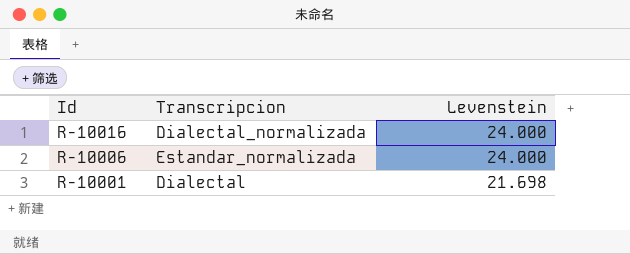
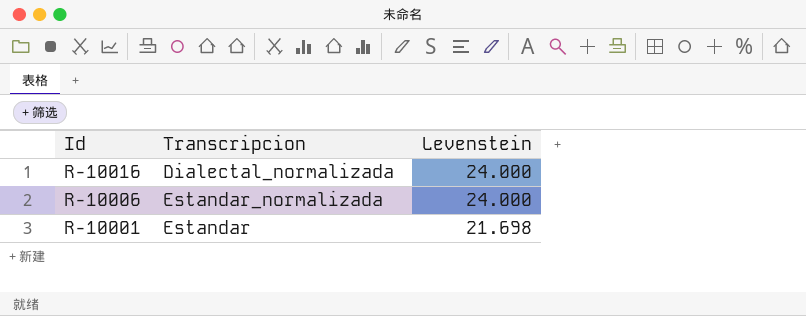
R-10001 | Transcripcion: Dialectal -> Estandar

